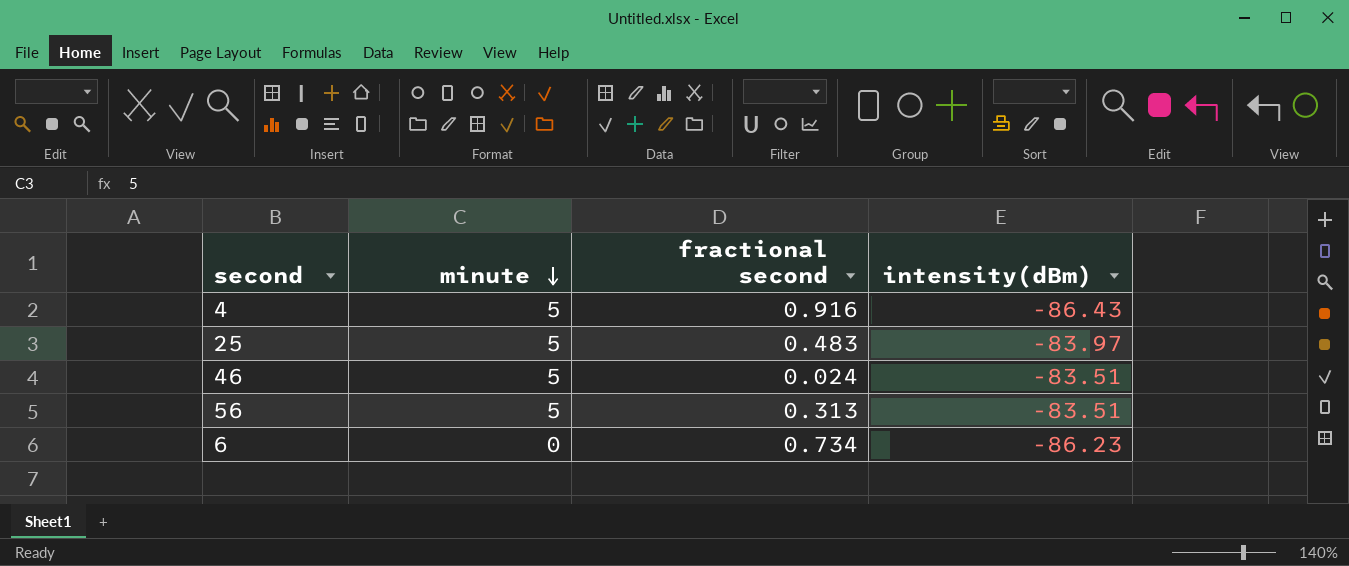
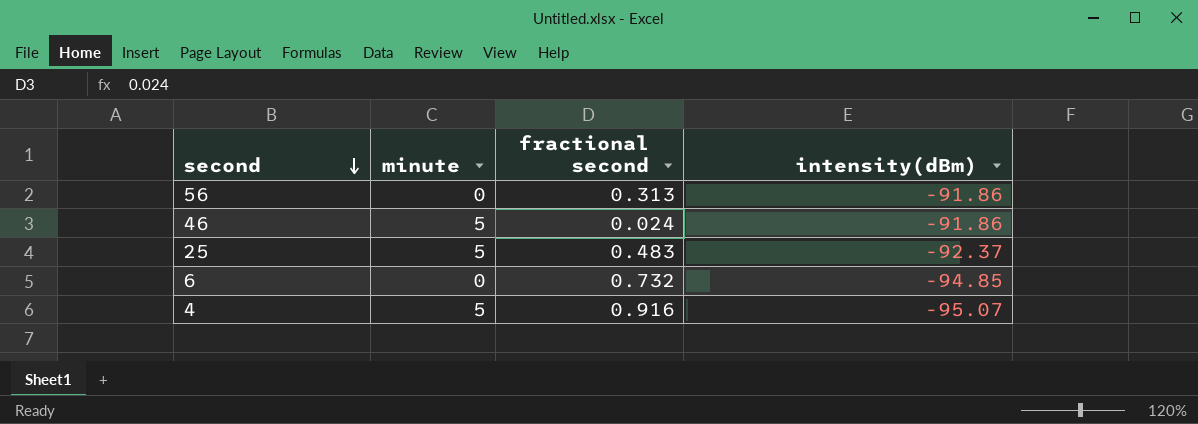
row order: minute descending -> second descending
56 | minute: 5 -> 0
56 | intensity(dBm): -83.51 -> -91.86
46 | intensity(dBm): -83.51 -> -91.86
25 | intensity(dBm): -83.97 -> -92.37
6 | fractional second: 0.734 -> 0.732
6 | intensity(dBm): -86.23 -> -94.85
4 | intensity(dBm): -86.43 -> -95.07

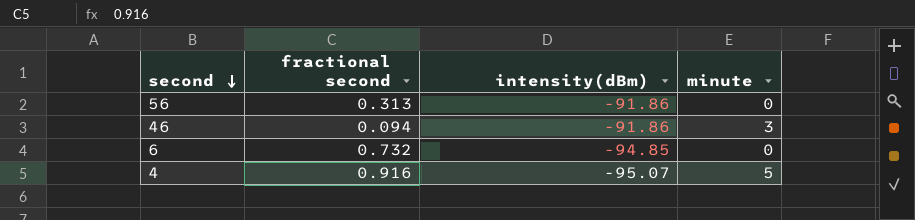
column minute | position: 2 -> 4
row 25: 5 | 0.483 | -92.37 -> none
46 | fractional second: 0.024 -> 0.094
46 | minute: 5 -> 3

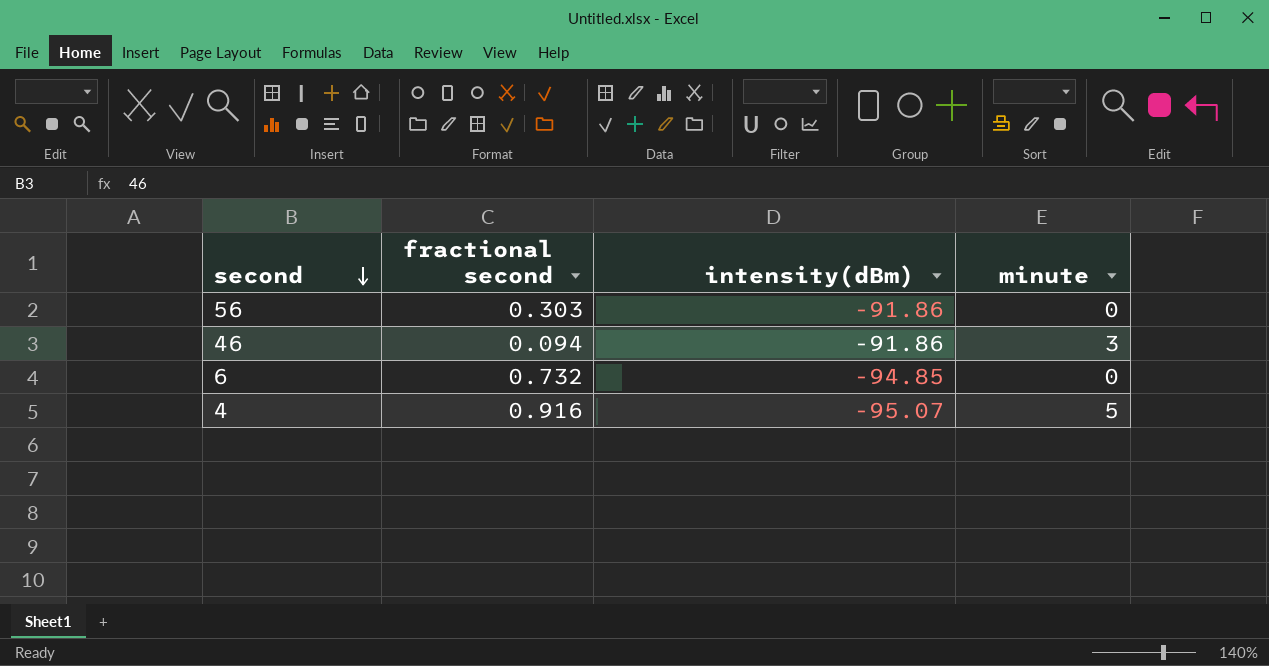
56 | fractional second: 0.313 -> 0.303

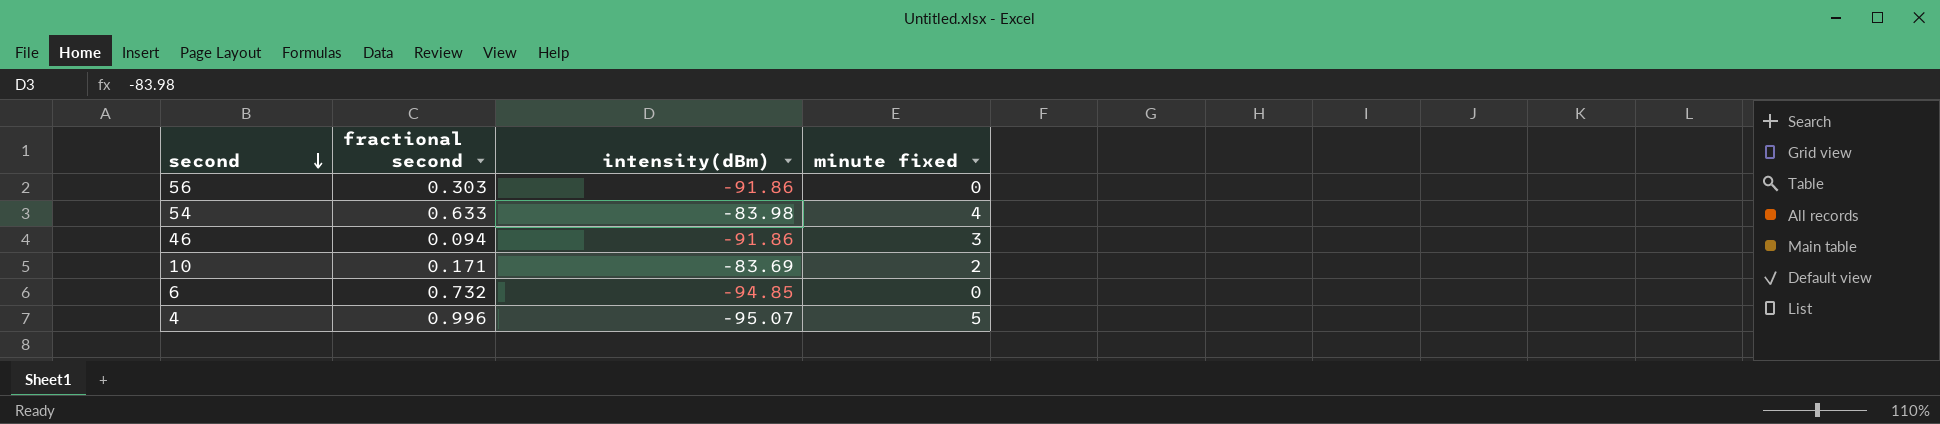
column name: minute -> minute fixed
row 54: none -> 0.633 | -83.98 | 4
row 10: none -> 0.171 | -83.69 | 2
4 | fractional second: 0.916 -> 0.996

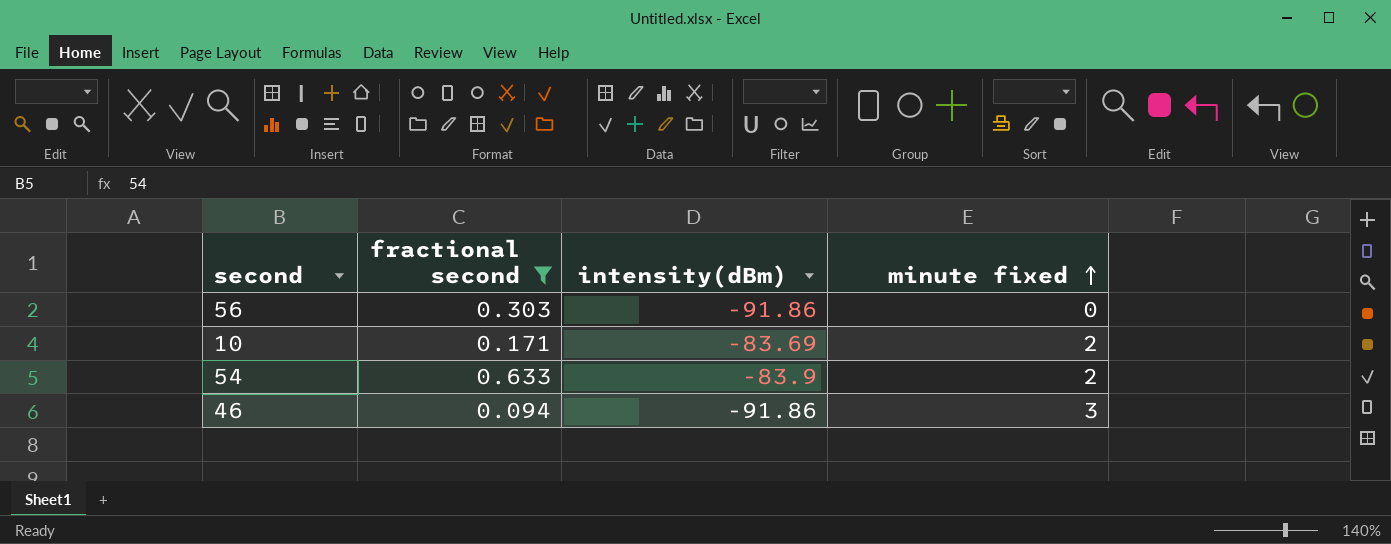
filter: none -> fractional second <= 0.633
row order: second descending -> minute fixed ascending
54 | intensity(dBm): -83.98 -> -83.9
54 | minute fixed: 4 -> 2

